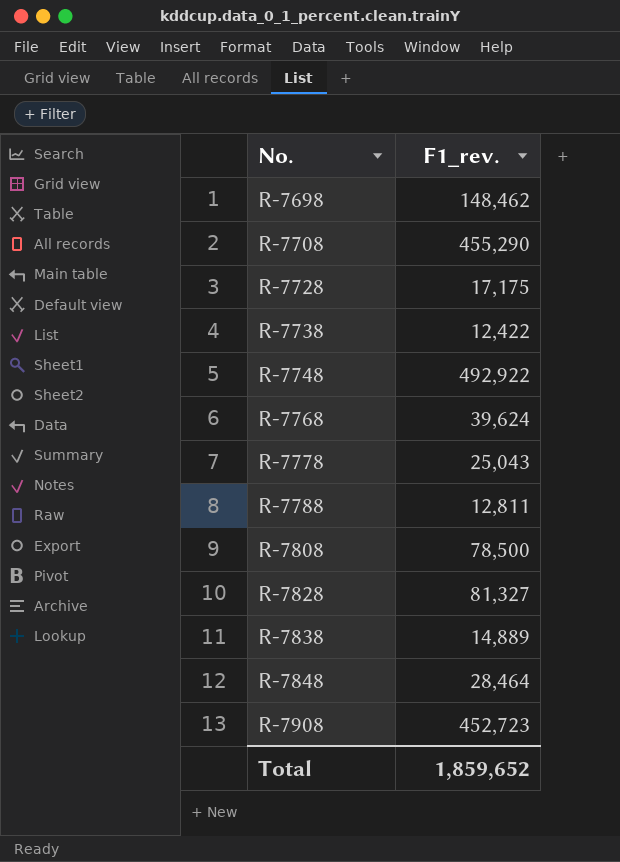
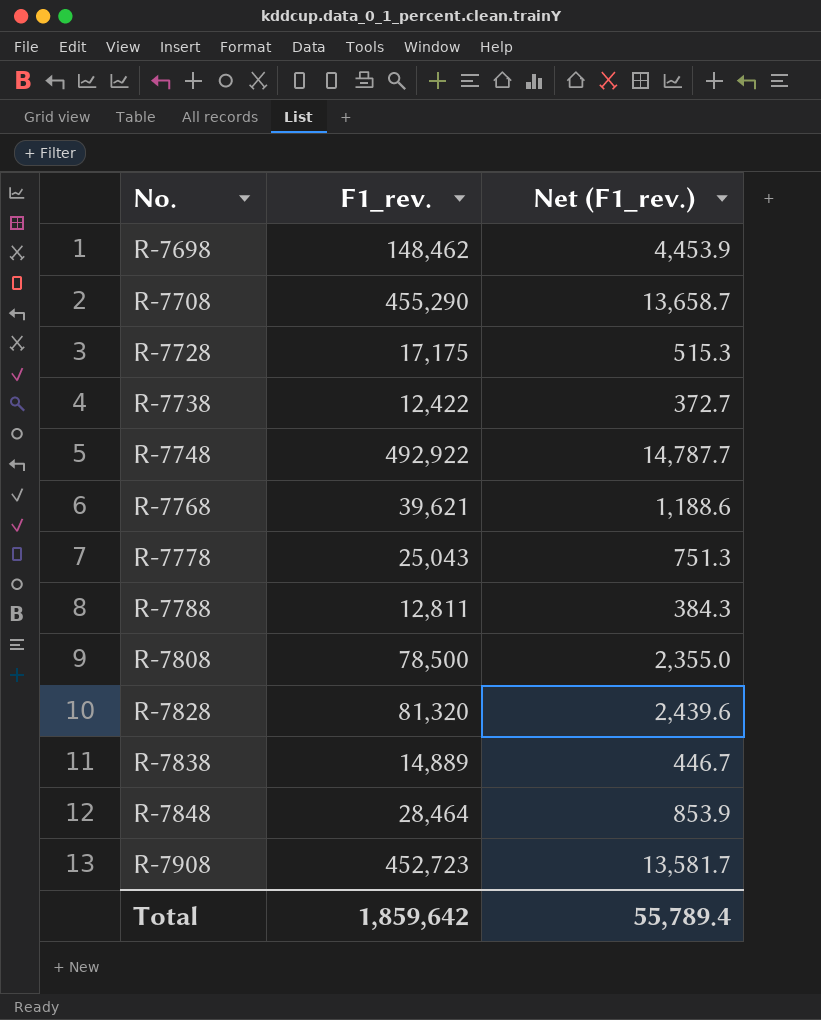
column Net (F1_rev.) | formula: none -> [F1_rev.] * 0.03
R-7768 | F1_rev.: 39,624 -> 39,621
R-7828 | F1_rev.: 81,327 -> 81,320
Total | F1_rev.: 1,859,652 -> 1,859,642

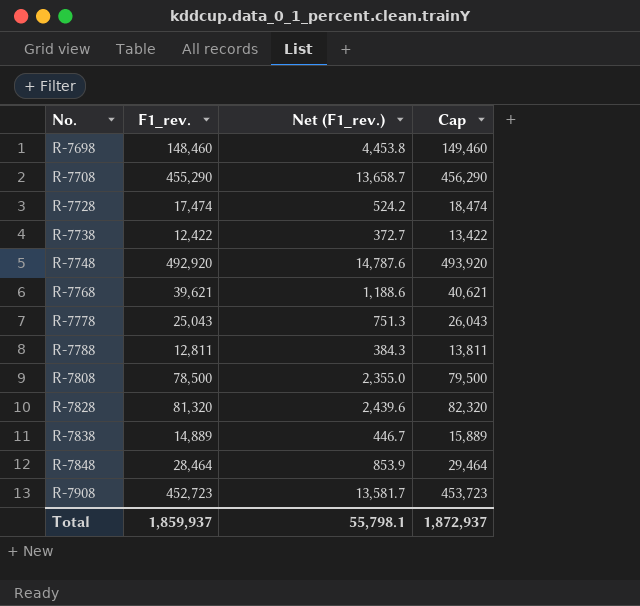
column Cap | formula: none -> [F1_rev.] + 1000
R-7698 | F1_rev.: 148,462 -> 148,460
R-7698 | Net (F1_rev.): 4,453.9 -> 4,453.8
R-7728 | F1_rev.: 17,175 -> 17,474
R-7728 | Net (F1_rev.): 515.3 -> 524.2
R-7748 | F1_rev.: 492,922 -> 492,920
R-7748 | Net (F1_rev.): 14,787.7 -> 14,787.6
Total | F1_rev.: 1,859,642 -> 1,859,937
Total | Net (F1_rev.): 55,789.4 -> 55,798.1

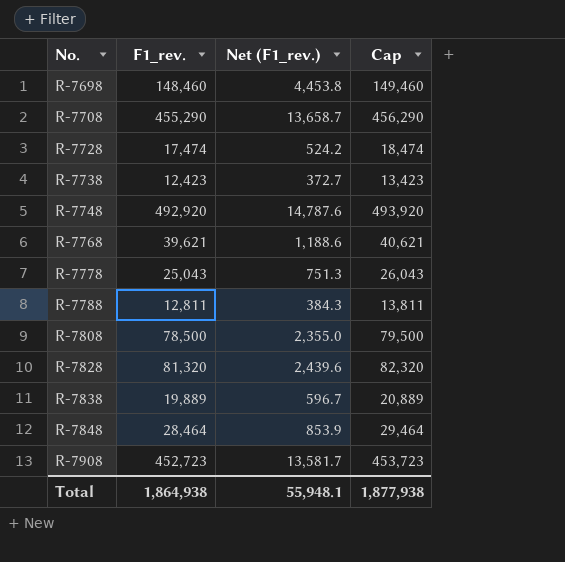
R-7738 | F1_rev.: 12,422 -> 12,423
R-7738 | Cap: 13,422 -> 13,423
R-7838 | F1_rev.: 14,889 -> 19,889
R-7838 | Net (F1_rev.): 446.7 -> 596.7
R-7838 | Cap: 15,889 -> 20,889
Total | F1_rev.: 1,859,937 -> 1,864,938
Total | Net (F1_rev.): 55,798.1 -> 55,948.1
Total | Cap: 1,872,937 -> 1,877,938

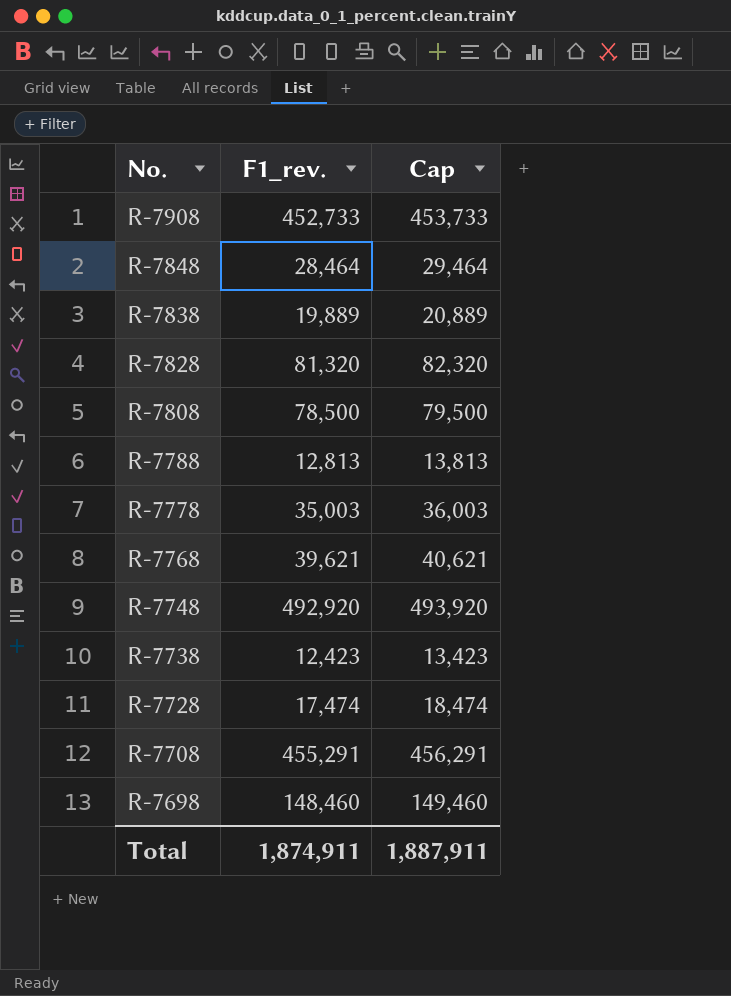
row order: No. ascending -> No. descending
column Net (F1_rev.) | formula: [F1_rev.] * 0.03 -> none
R-7908 | F1_rev.: 452,723 -> 452,733
R-7908 | Cap: 453,723 -> 453,733
R-7788 | F1_rev.: 12,811 -> 12,813
R-7788 | Cap: 13,811 -> 13,813
R-7778 | F1_rev.: 25,043 -> 35,003
R-7778 | Cap: 26,043 -> 36,003
R-7708 | F1_rev.: 455,290 -> 455,291
R-7708 | Cap: 456,290 -> 456,291
Total | F1_rev.: 1,864,938 -> 1,874,911
Total | Cap: 1,877,938 -> 1,887,911

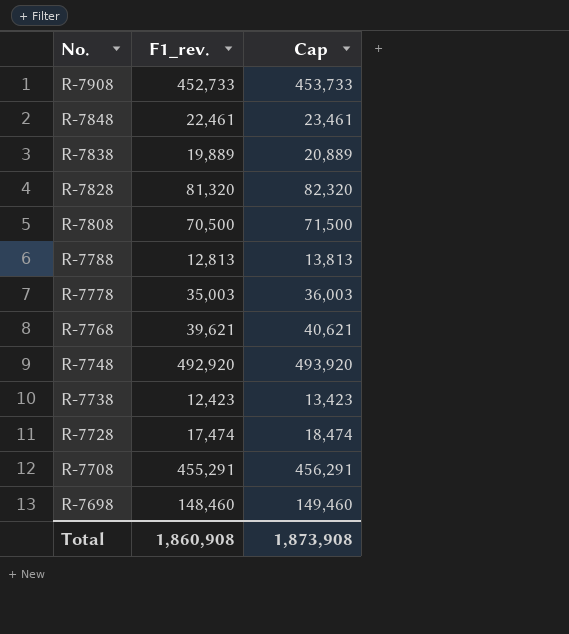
R-7848 | F1_rev.: 28,464 -> 22,461
R-7848 | Cap: 29,464 -> 23,461
R-7808 | F1_rev.: 78,500 -> 70,500
R-7808 | Cap: 79,500 -> 71,500
Total | F1_rev.: 1,874,911 -> 1,860,908
Total | Cap: 1,887,911 -> 1,873,908

